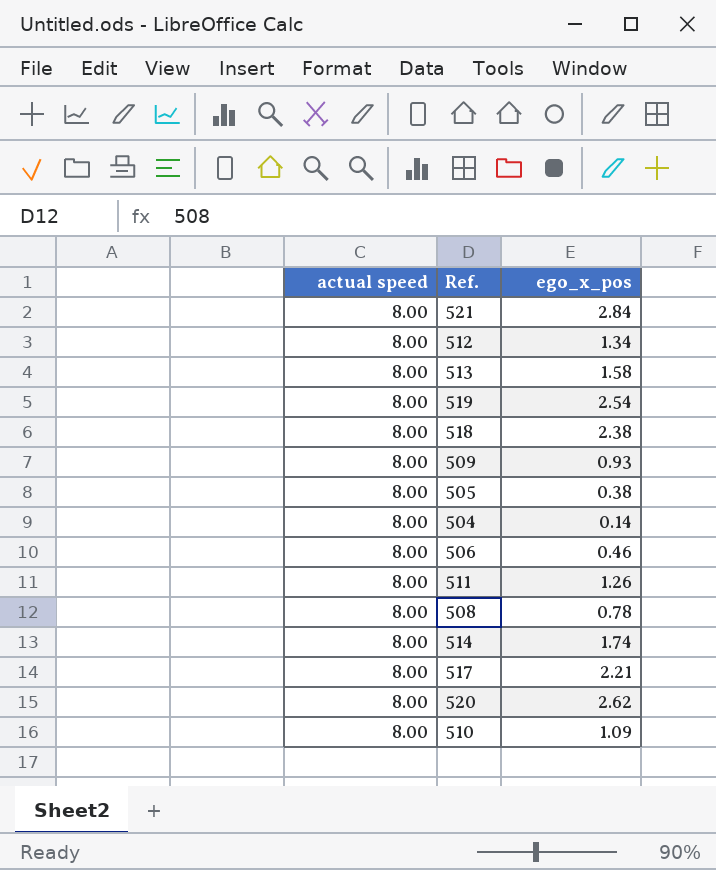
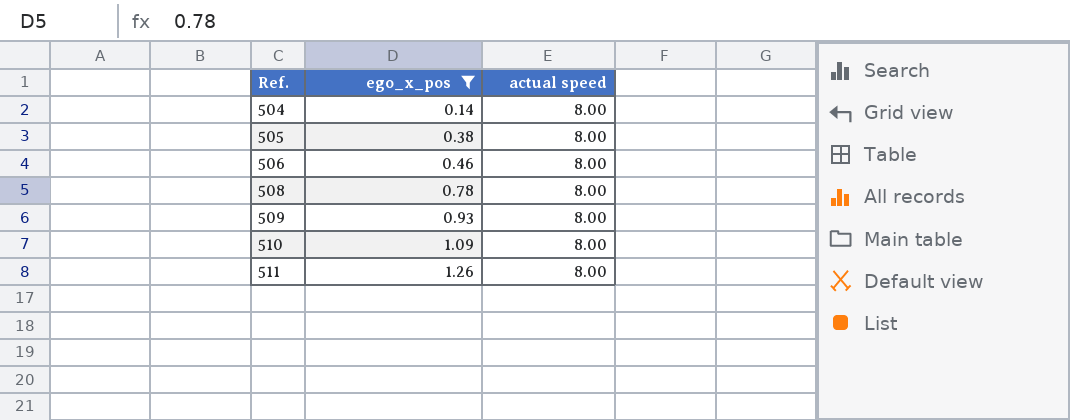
filter: none -> ego_x_pos <= 1.26
row order: none -> Ref. ascending
column actual speed | position: 1 -> 3

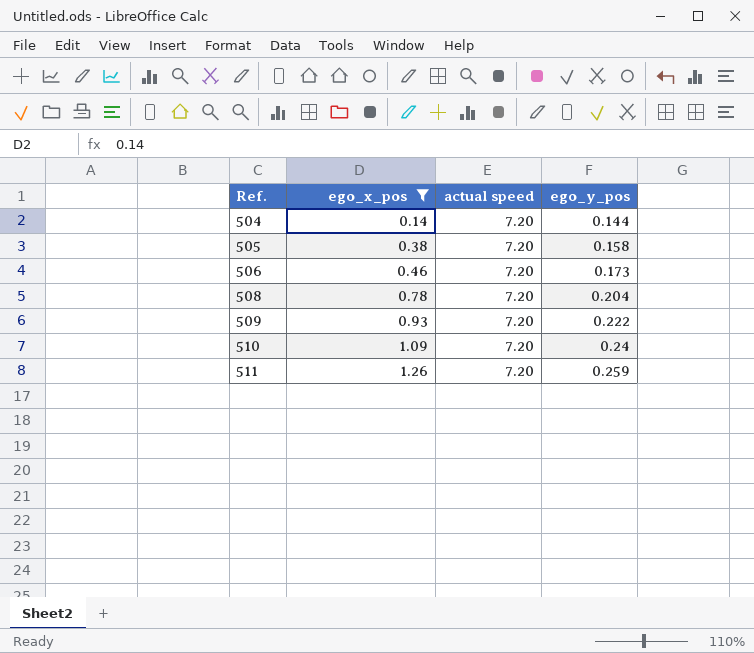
column ego_y_pos | position: none -> 4
504 | actual speed: 8.00 -> 7.20
505 | actual speed: 8.00 -> 7.20
506 | actual speed: 8.00 -> 7.20
508 | actual speed: 8.00 -> 7.20
509 | actual speed: 8.00 -> 7.20
510 | actual speed: 8.00 -> 7.20
511 | actual speed: 8.00 -> 7.20

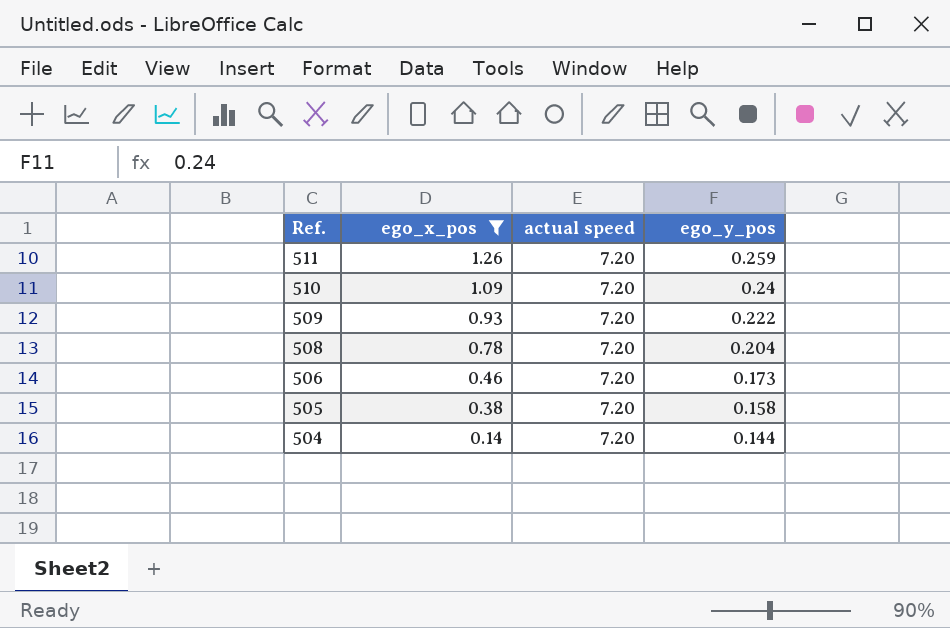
row order: Ref. ascending -> Ref. descending

